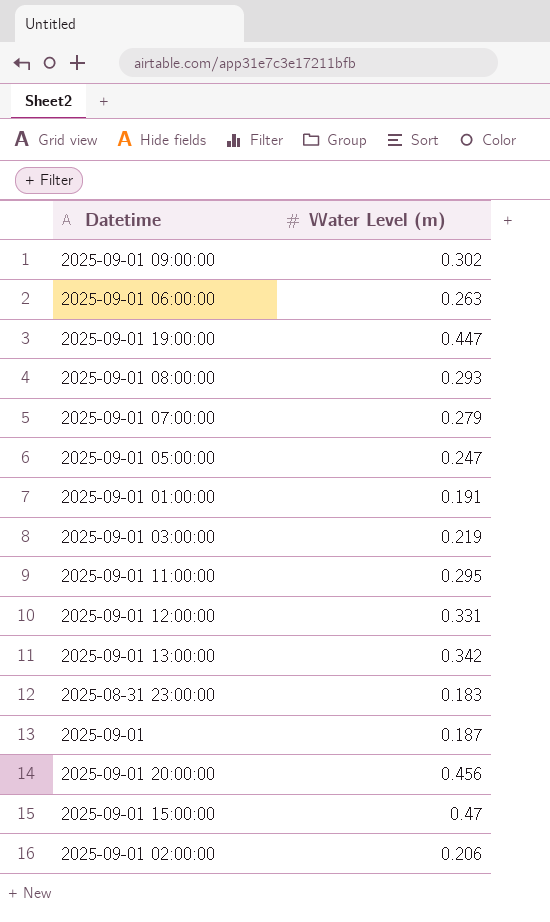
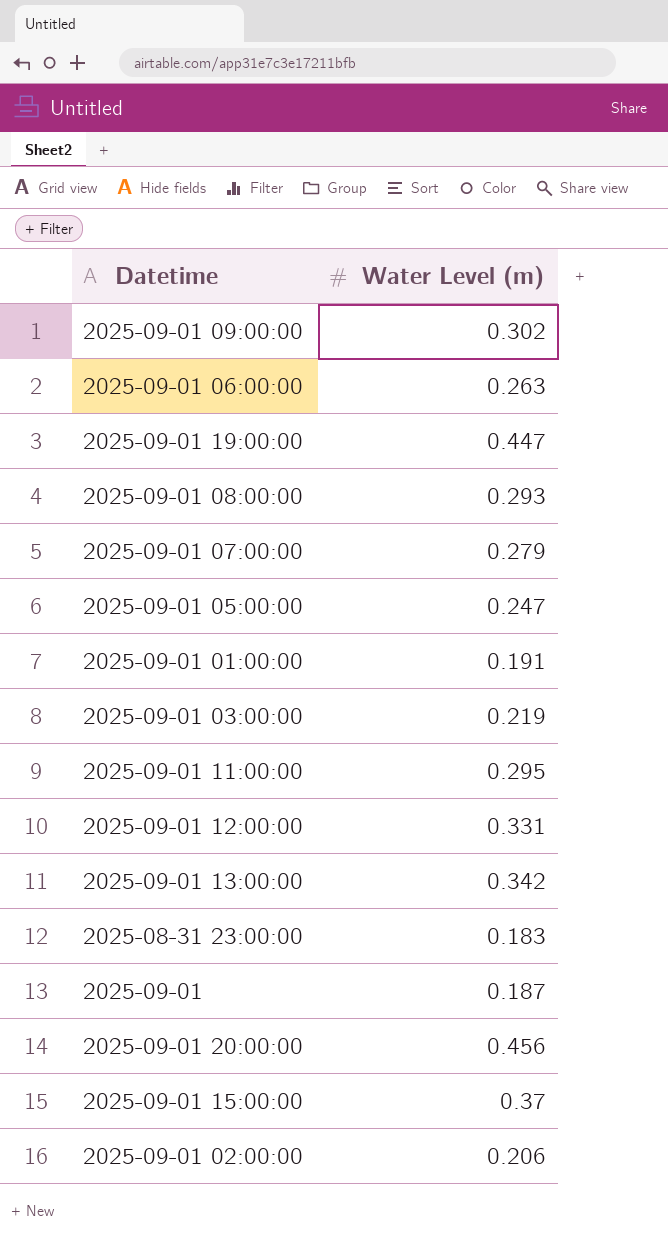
2025-09-01 15:00:00 | Water Level (m): 0.47 -> 0.37

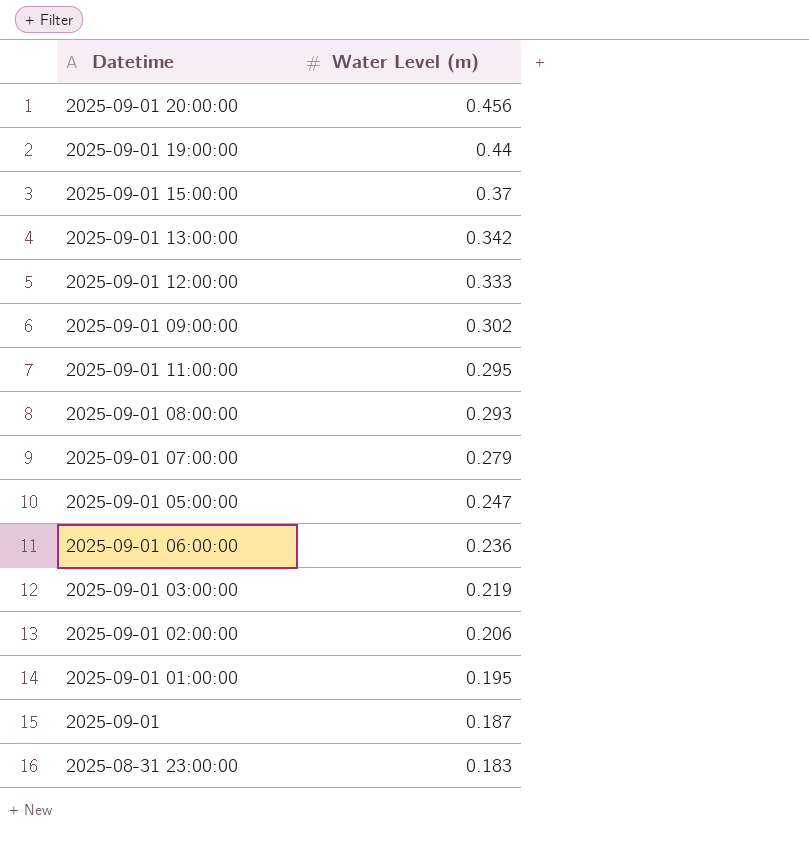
row order: none -> Water Level (m) descending
2025-09-01 19:00:00 | Water Level (m): 0.447 -> 0.44
2025-09-01 12:00:00 | Water Level (m): 0.331 -> 0.333
2025-09-01 06:00:00 | Water Level (m): 0.263 -> 0.236
2025-09-01 01:00:00 | Water Level (m): 0.191 -> 0.195

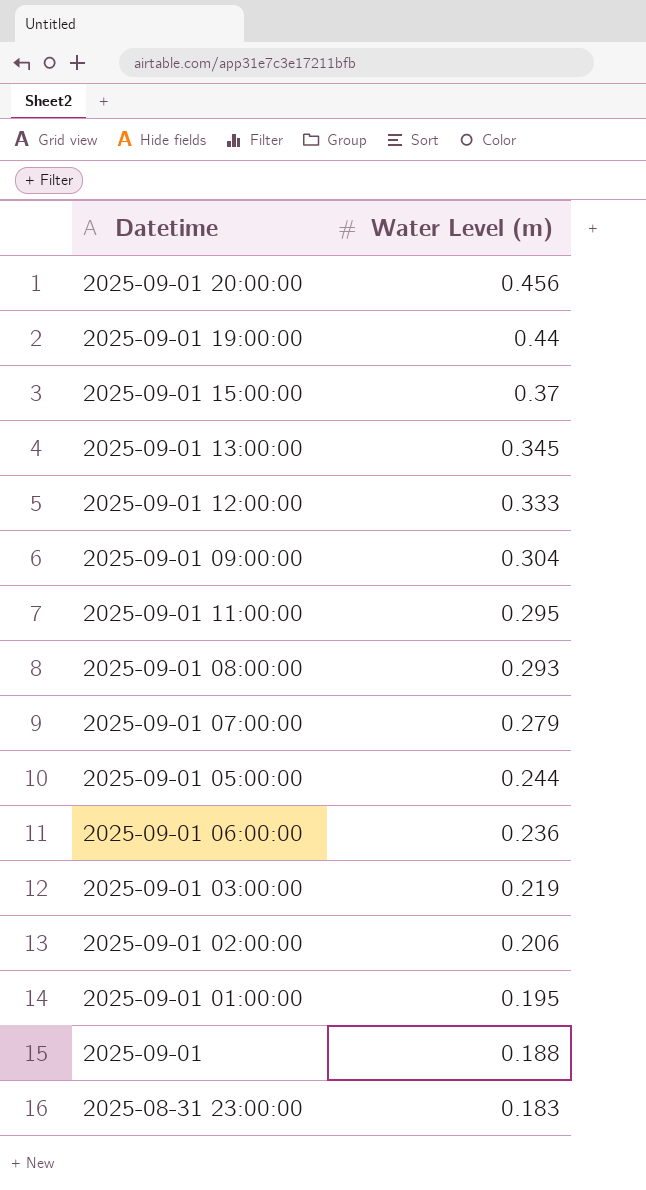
2025-09-01 13:00:00 | Water Level (m): 0.342 -> 0.345
2025-09-01 09:00:00 | Water Level (m): 0.302 -> 0.304
2025-09-01 05:00:00 | Water Level (m): 0.247 -> 0.244
2025-09-01 | Water Level (m): 0.187 -> 0.188

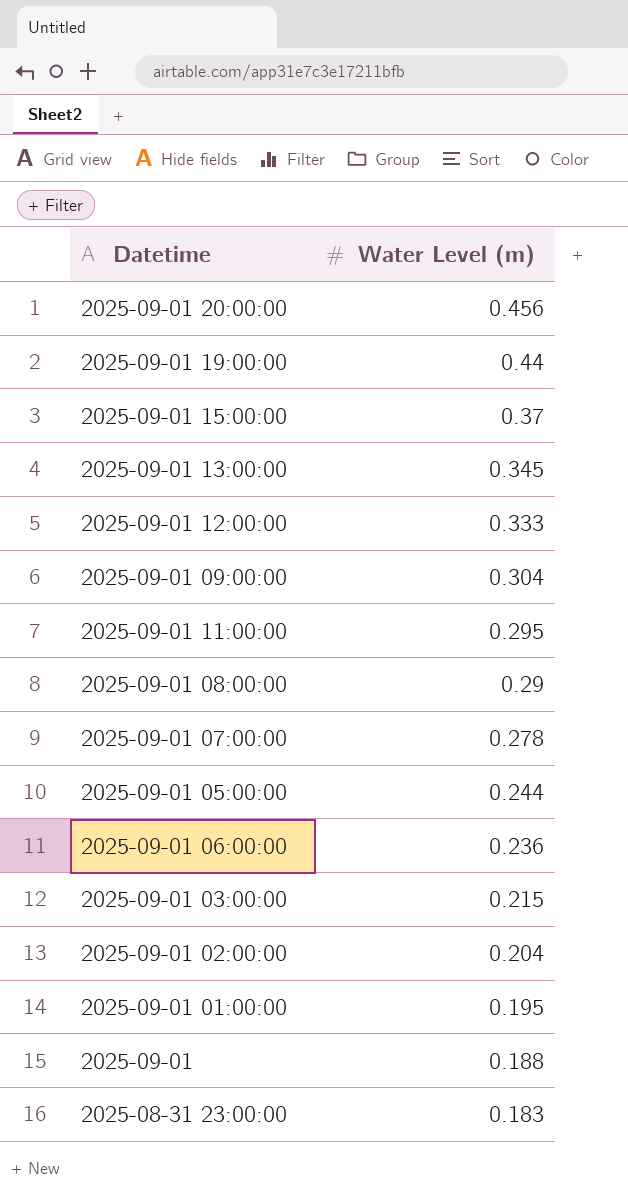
2025-09-01 08:00:00 | Water Level (m): 0.293 -> 0.29
2025-09-01 07:00:00 | Water Level (m): 0.279 -> 0.278
2025-09-01 03:00:00 | Water Level (m): 0.219 -> 0.215
2025-09-01 02:00:00 | Water Level (m): 0.206 -> 0.204

